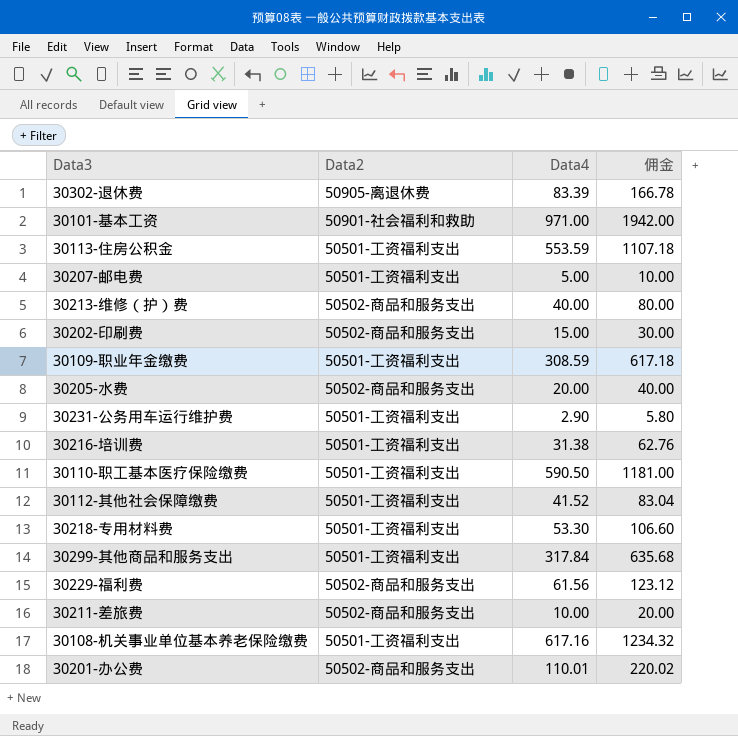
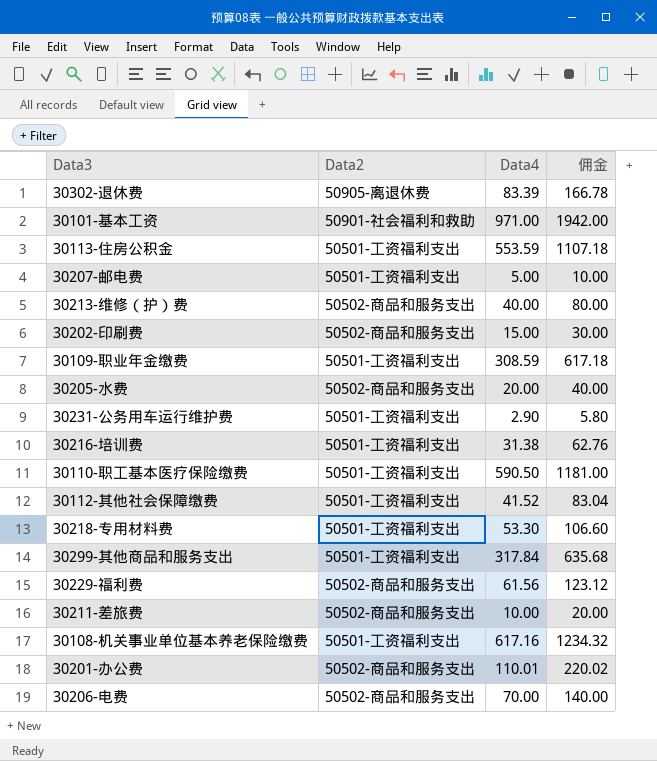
row 30206-电费: none -> 50502-商品和服务支出 | 70.00 | 140.00

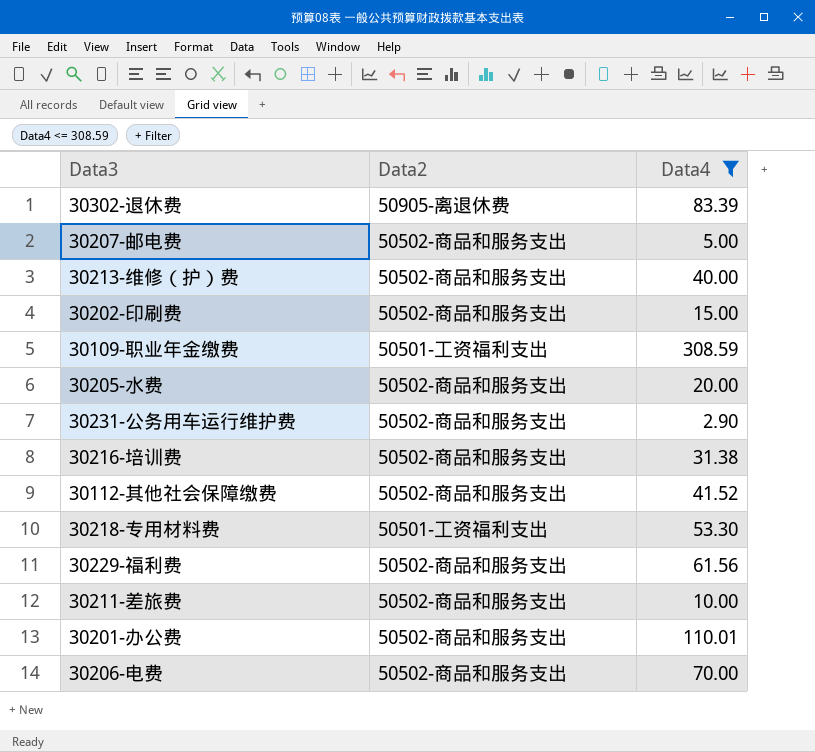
filter: none -> Data4 <= 308.59
column 佣金 | formula: [Data4] * 2 -> none
30207-邮电费 | Data2: 50501-工资福利支出 -> 50502-商品和服务支出
30231-公务用车运行维护费 | Data2: 50501-工资福利支出 -> 50502-商品和服务支出
30216-培训费 | Data2: 50501-工资福利支出 -> 50502-商品和服务支出
30112-其他社会保障缴费 | Data2: 50501-工资福利支出 -> 50502-商品和服务支出

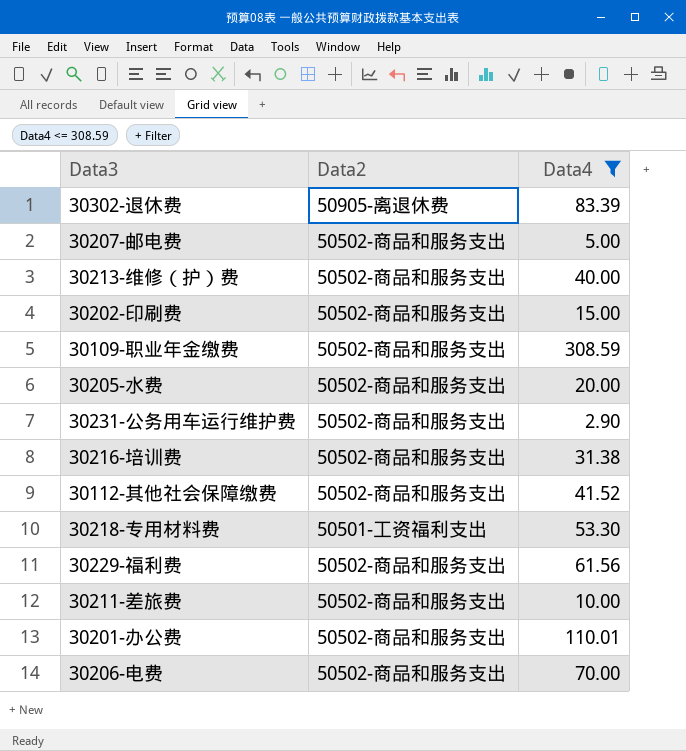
30109-职业年金缴费 | Data2: 50501-工资福利支出 -> 50502-商品和服务支出

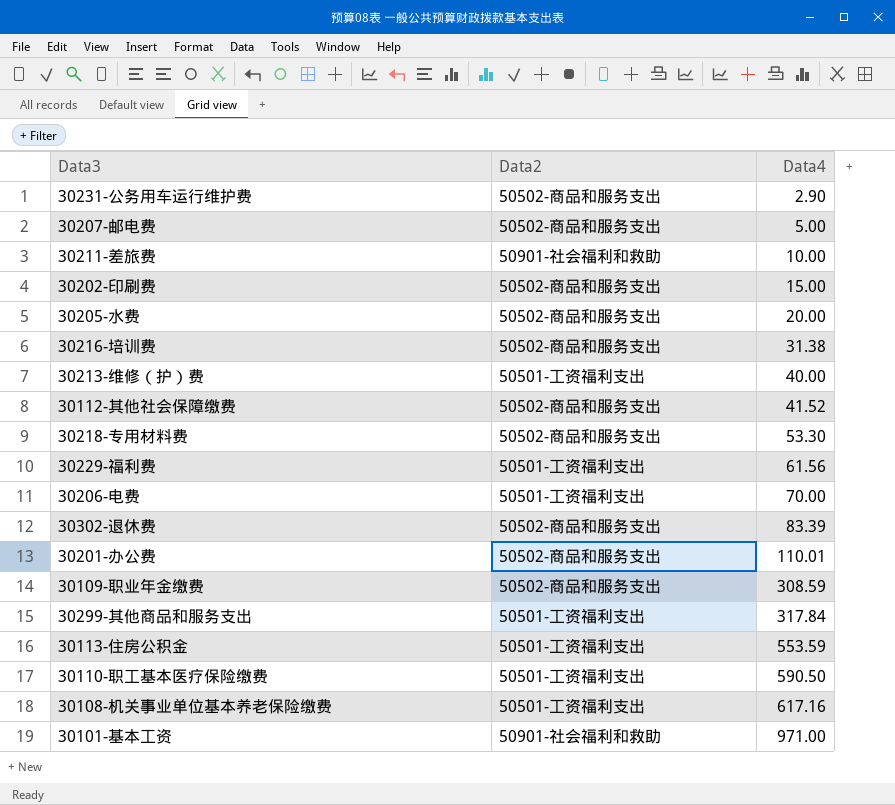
filter: Data4 <= 308.59 -> none
row order: none -> Data4 ascending
30211-差旅费 | Data2: 50502-商品和服务支出 -> 50901-社会福利和救助
30213-维修（护）费 | Data2: 50502-商品和服务支出 -> 50501-工资福利支出
30218-专用材料费 | Data2: 50501-工资福利支出 -> 50502-商品和服务支出
30229-福利费 | Data2: 50502-商品和服务支出 -> 50501-工资福利支出
30206-电费 | Data2: 50502-商品和服务支出 -> 50501-工资福利支出
30302-退休费 | Data2: 50905-离退休费 -> 50502-商品和服务支出

